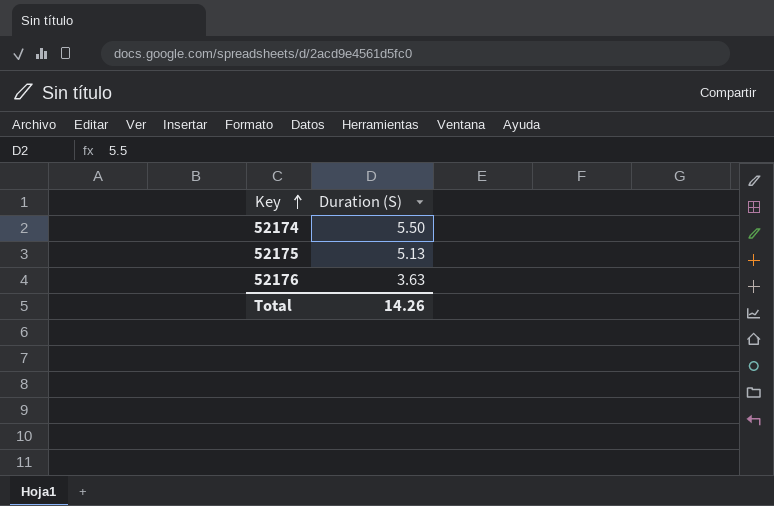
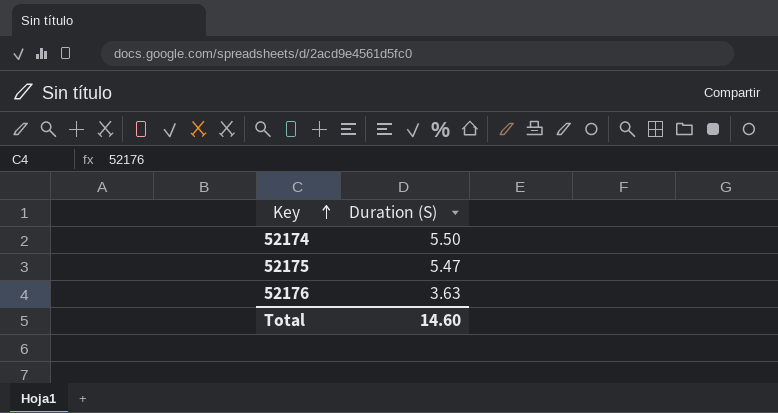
52175 | Duration (S): 5.13 -> 5.47
Total | Duration (S): 14.26 -> 14.60

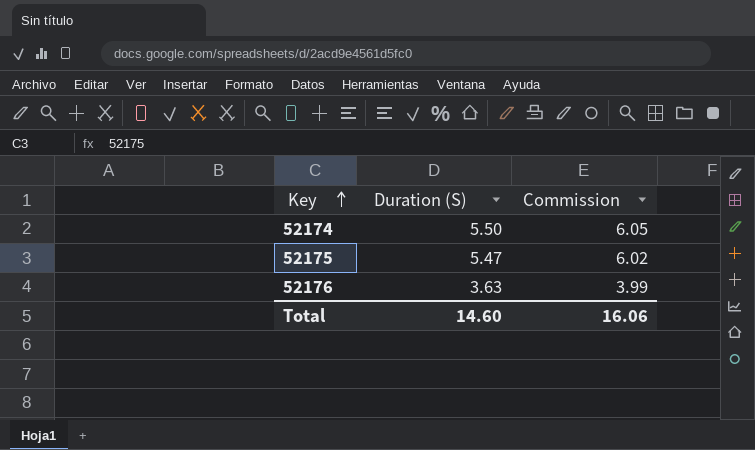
column Commission | formula: none -> [Duration (S)] * 1.1

